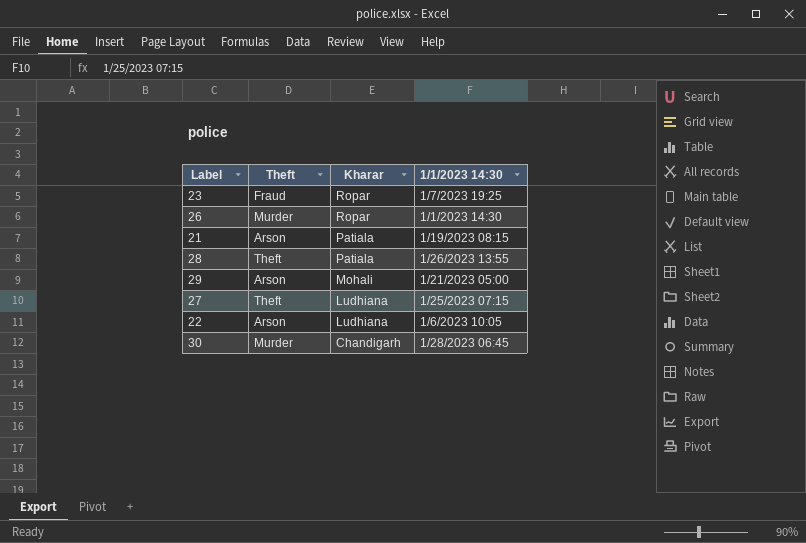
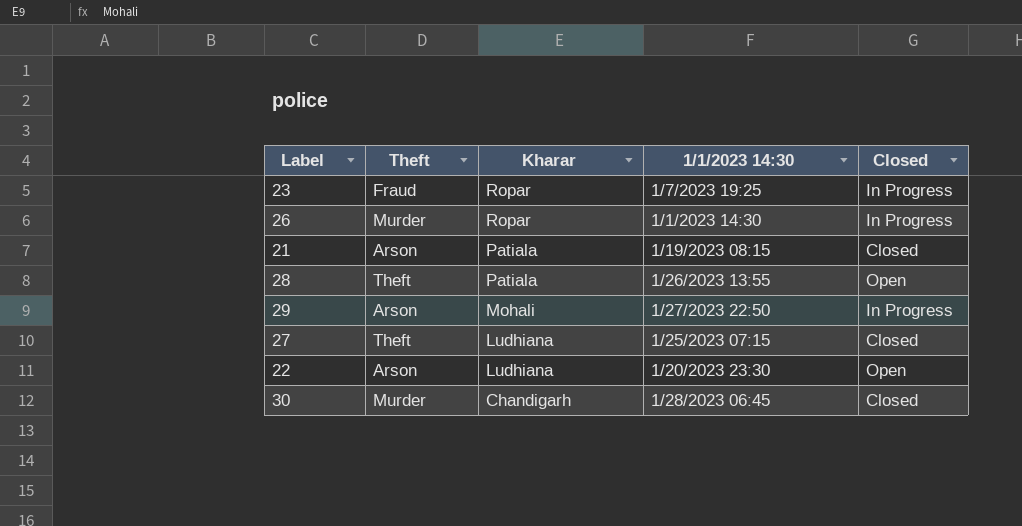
column Closed | position: none -> 5
29 | 1/1/2023 14:30: 1/21/2023 05:00 -> 1/27/2023 22:50
22 | 1/1/2023 14:30: 1/6/2023 10:05 -> 1/20/2023 23:30

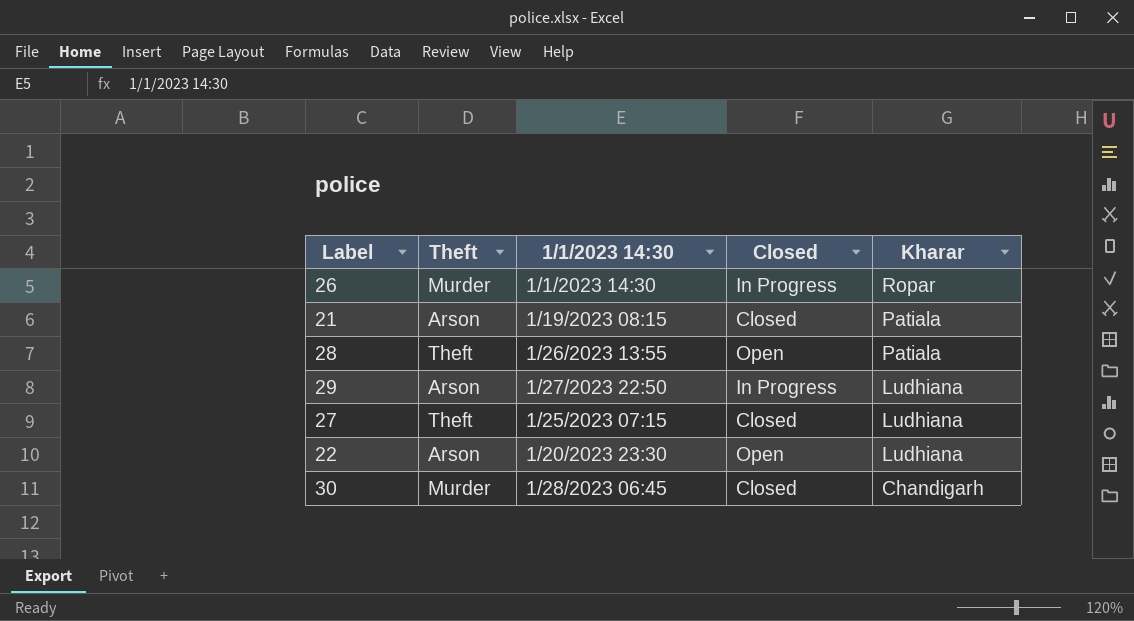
column Kharar | position: 3 -> 5
row 23: Fraud | Ropar | 1/7/2023 19:25 | In Progress -> none
29 | Kharar: Mohali -> Ludhiana

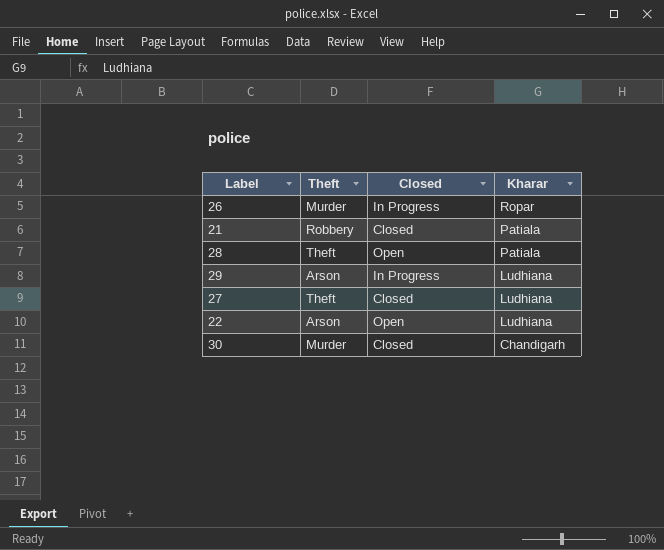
column 1/1/2023 14:30 | position: 3 -> none
21 | Theft: Arson -> Robbery

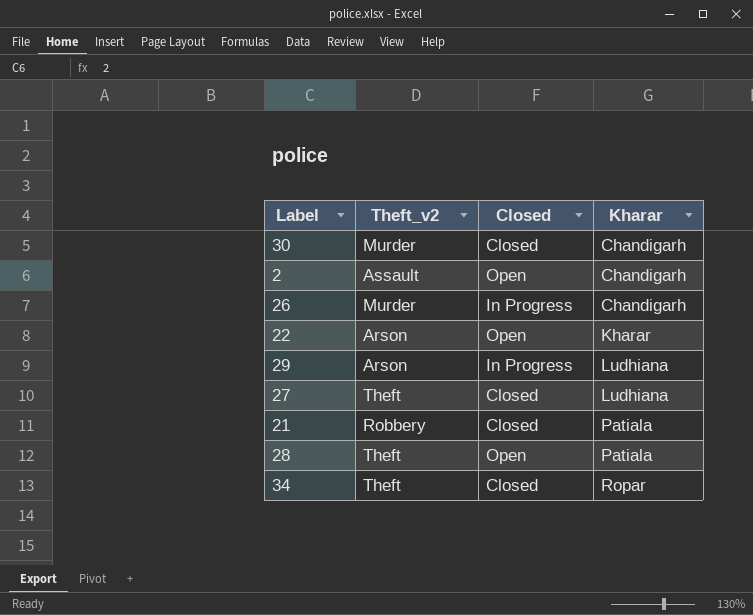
row order: Kharar descending -> Kharar ascending
column name: Theft -> Theft_v2
row 2: none -> Assault | Open | Chandigarh
26 | Kharar: Ropar -> Chandigarh
22 | Kharar: Ludhiana -> Kharar
row 34: none -> Theft | Closed | Ropar

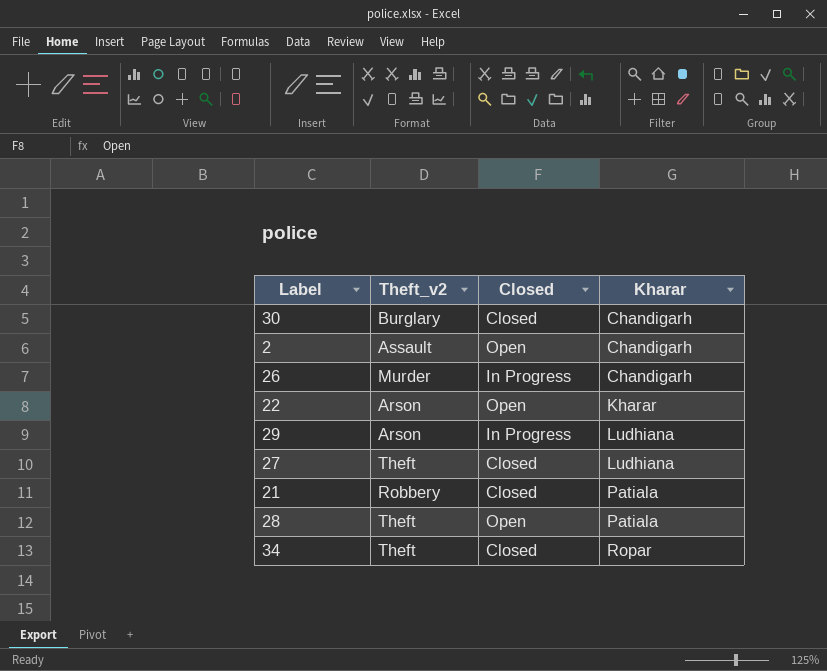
30 | Theft_v2: Murder -> Burglary

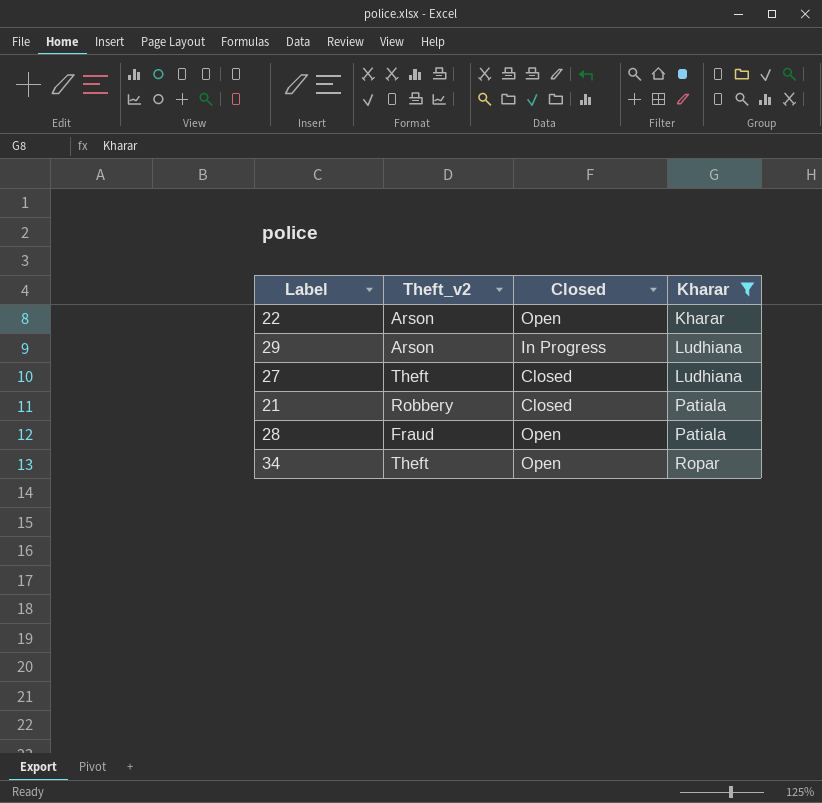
filter: none -> Kharar != Chandigarh
28 | Theft_v2: Theft -> Fraud
34 | Closed: Closed -> Open

